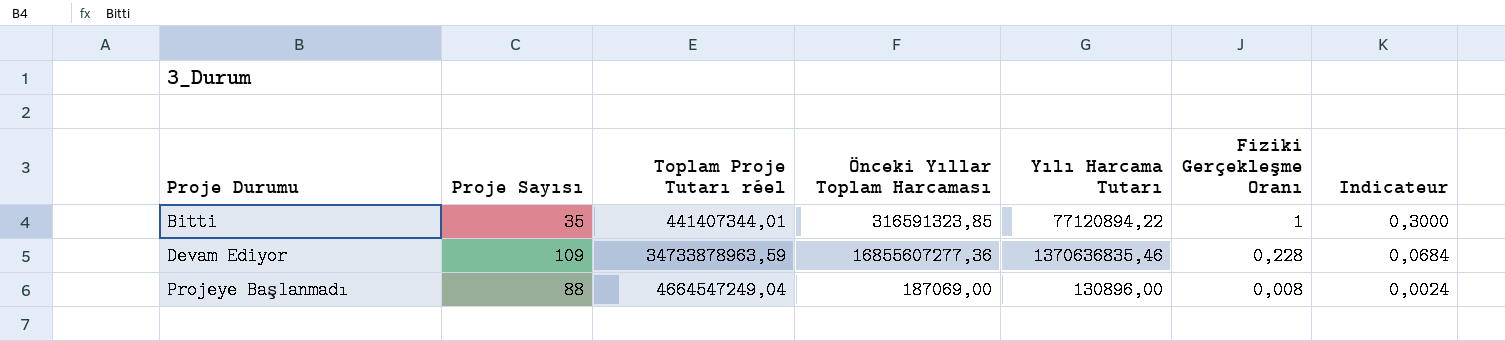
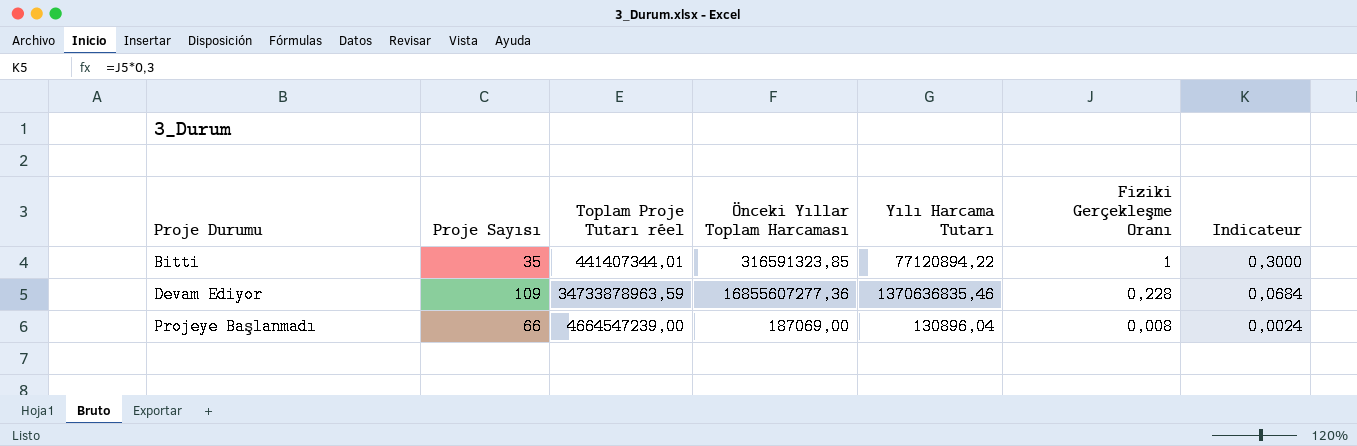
Projeye Başlanmadı | Proje Sayısı: 88 -> 66
Projeye Başlanmadı | Toplam Proje Tutarı réel: 4664547249,04 -> 4664547239,00
Projeye Başlanmadı | Yılı Harcama Tutarı: 130896,00 -> 130896,04

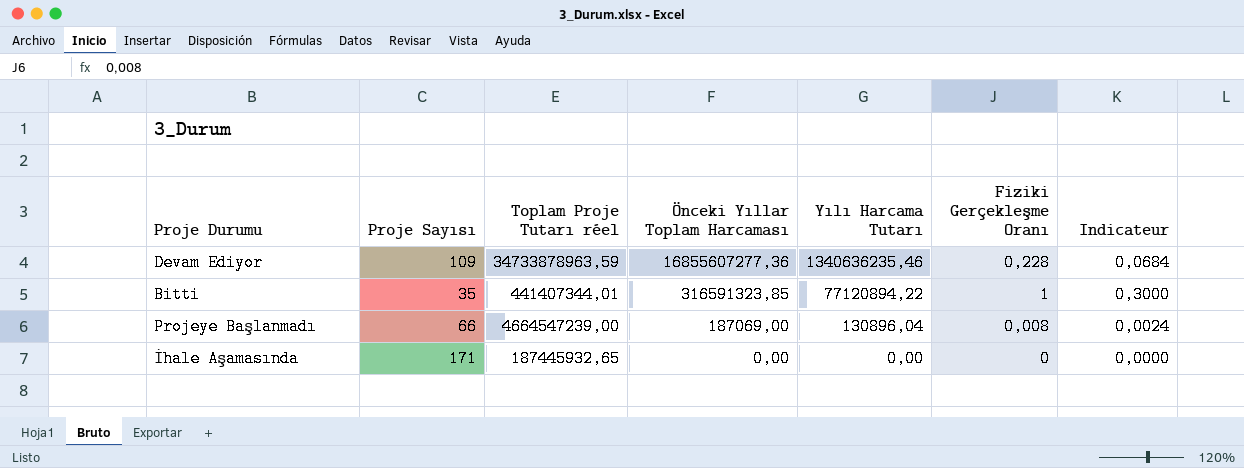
row order: Proje Durumu ascending -> Önceki Yıllar Toplam Harcaması descending
Devam Ediyor | Yılı Harcama Tutarı: 1370636835,46 -> 1340636235,46
row İhale Aşamasında: none -> 171 | 187445932,65 | 0,00 | 0,00 | 0 | 0,0000

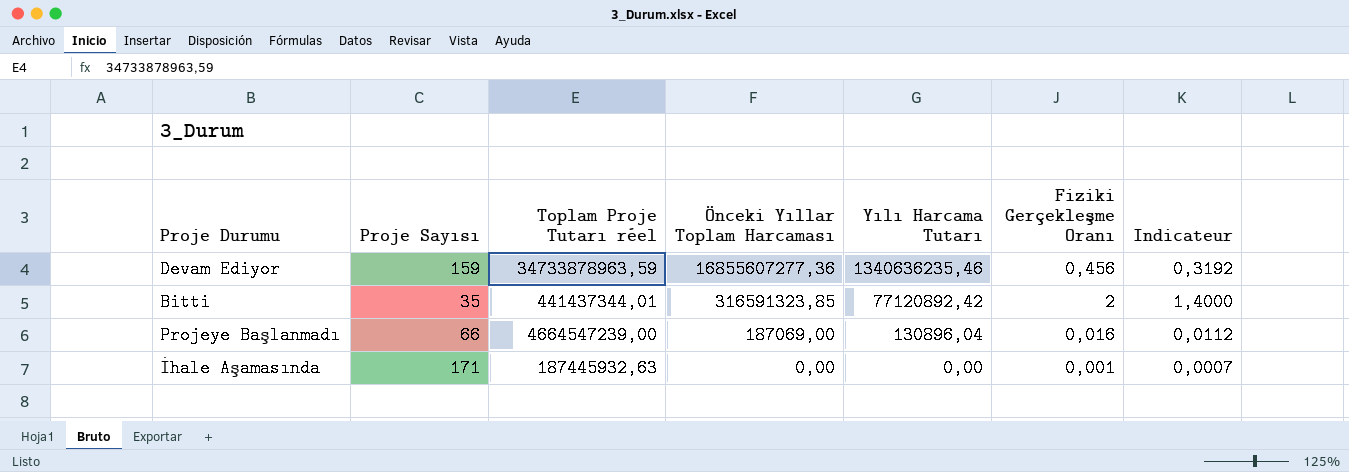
column Indicateur | formula: [Fiziki Gerçekleşme Oranı] * 0,3 -> [Fiziki Gerçekleşme Oranı] * 0,7
Devam Ediyor | Proje Sayısı: 109 -> 159
Devam Ediyor | Fiziki Gerçekleşme Oranı: 0,228 -> 0,456
Bitti | Toplam Proje Tutarı réel: 441407344,01 -> 441437344,01
Bitti | Yılı Harcama Tutarı: 77120894,22 -> 77120892,42
Bitti | Fiziki Gerçekleşme Oranı: 1 -> 2
Projeye Başlanmadı | Fiziki Gerçekleşme Oranı: 0,008 -> 0,016
İhale Aşamasında | Toplam Proje Tutarı réel: 187445932,65 -> 187445932,63
İhale Aşamasında | Fiziki Gerçekleşme Oranı: 0 -> 0,001

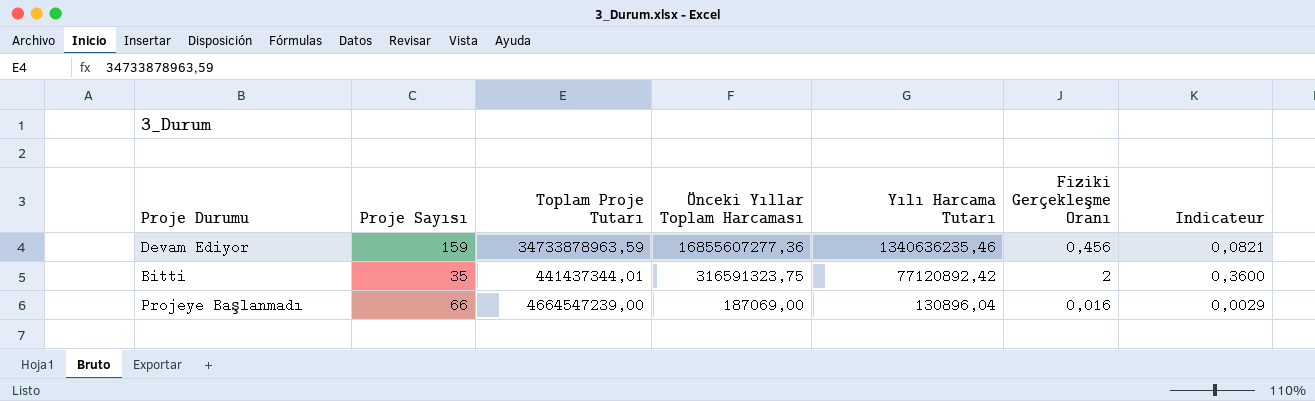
column name: Toplam Proje Tutarı réel -> Toplam Proje Tutarı
column Indicateur | formula: [Fiziki Gerçekleşme Oranı] * 0,7 -> [Fiziki Gerçekleşme Oranı] * 0,18
row İhale Aşamasında: 171 | 187445932,63 | 0,00 | 0,00 | 0,001 | 0,0007 -> none
Bitti | Önceki Yıllar Toplam Harcaması: 316591323,85 -> 316591323,75

